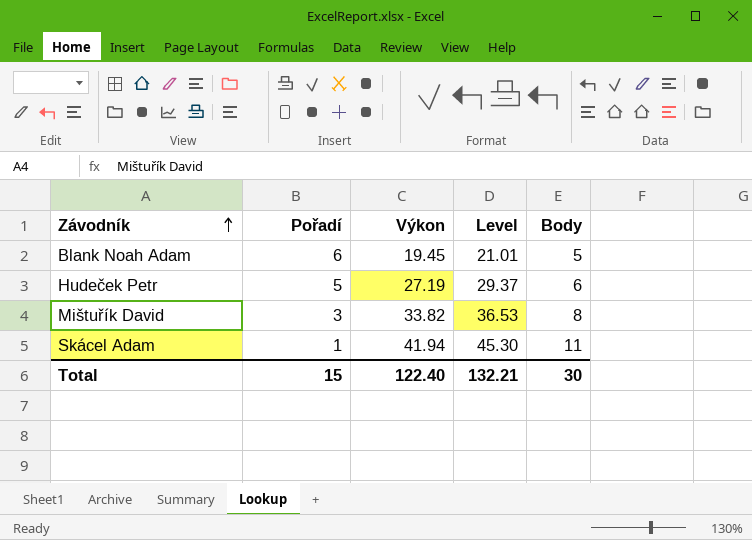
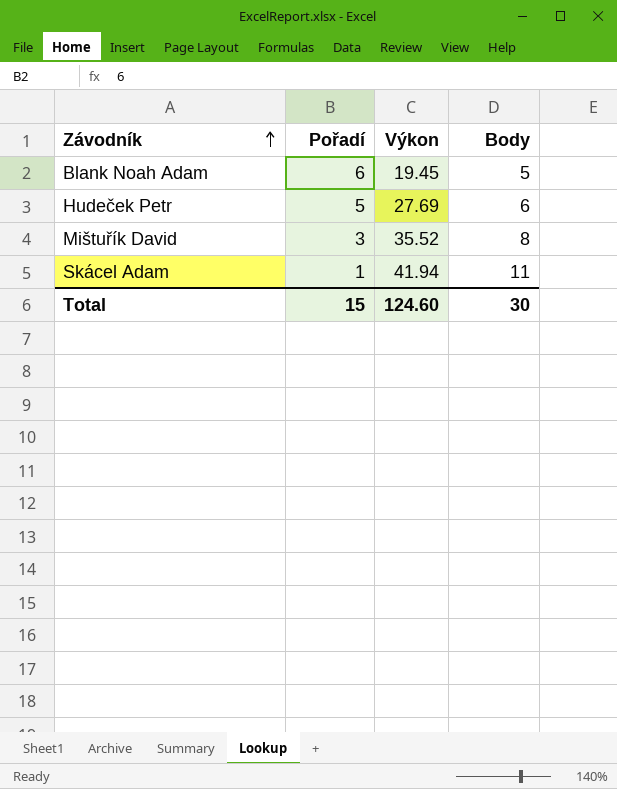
column Level | formula: [Výkon] * 1.08 -> none
Hudeček Petr | Výkon: 27.19 -> 27.69
Mištuřík David | Výkon: 33.82 -> 35.52
Total | Výkon: 122.40 -> 124.60

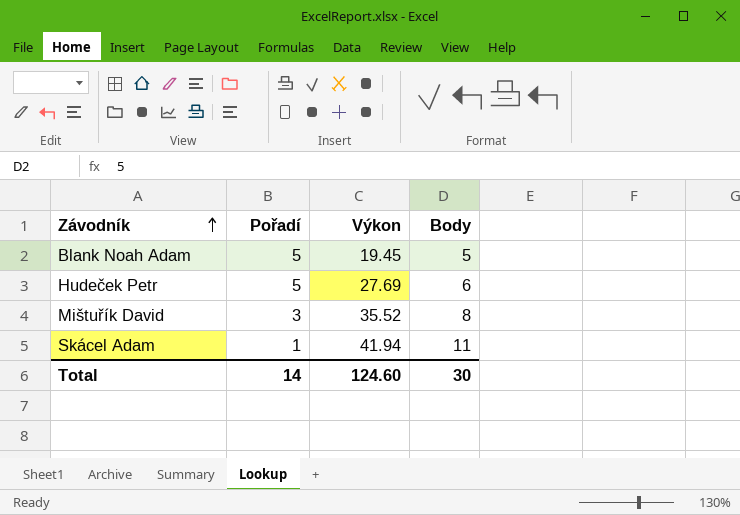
Blank Noah Adam | Pořadí: 6 -> 5
Total | Pořadí: 15 -> 14

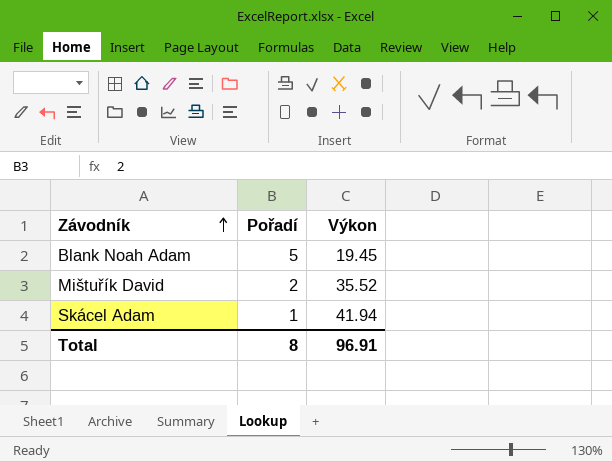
column Body | position: 4 -> none
row Hudeček Petr: 5 | 27.69 | 6 -> none
Mištuřík David | Pořadí: 3 -> 2
Total | Pořadí: 14 -> 8
Total | Výkon: 124.60 -> 96.91

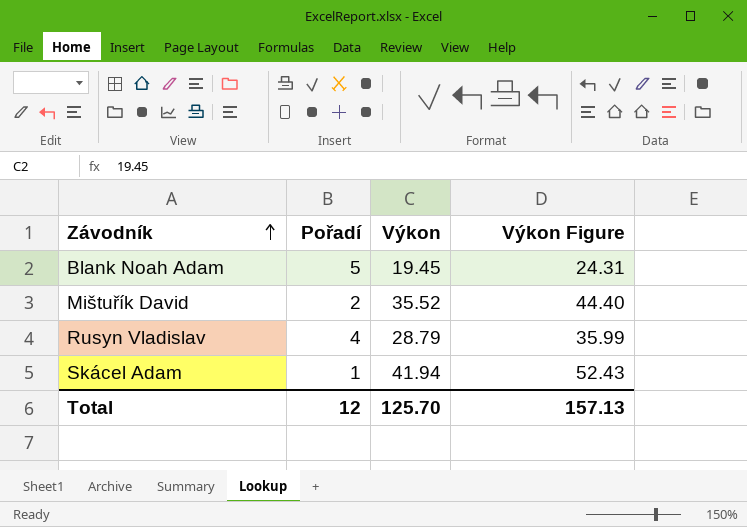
column Výkon Figure | formula: none -> [Výkon] * 1.25
row Rusyn Vladislav: none -> 4 | 28.79 | 35.99
Total | Pořadí: 8 -> 12
Total | Výkon: 96.91 -> 125.70

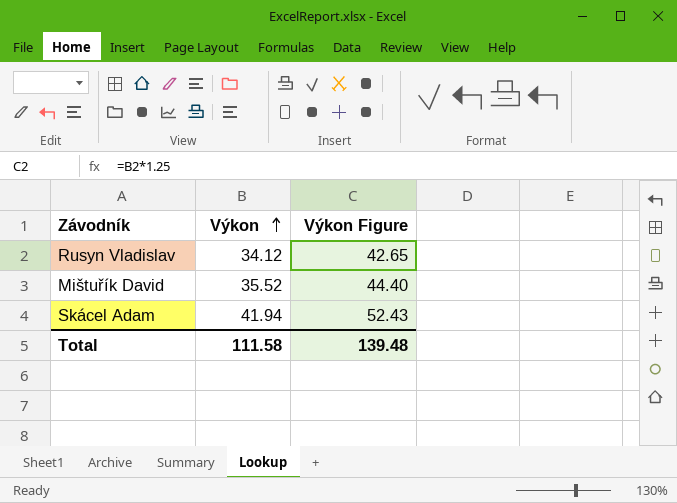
row order: Závodník ascending -> Výkon ascending
column Pořadí | position: 2 -> none
row Blank Noah Adam: 5 | 19.45 | 24.31 -> none
Rusyn Vladislav | Výkon: 28.79 -> 34.12
Rusyn Vladislav | Výkon Figure: 35.99 -> 42.65
Total | Výkon: 125.70 -> 111.58
Total | Výkon Figure: 157.13 -> 139.48

